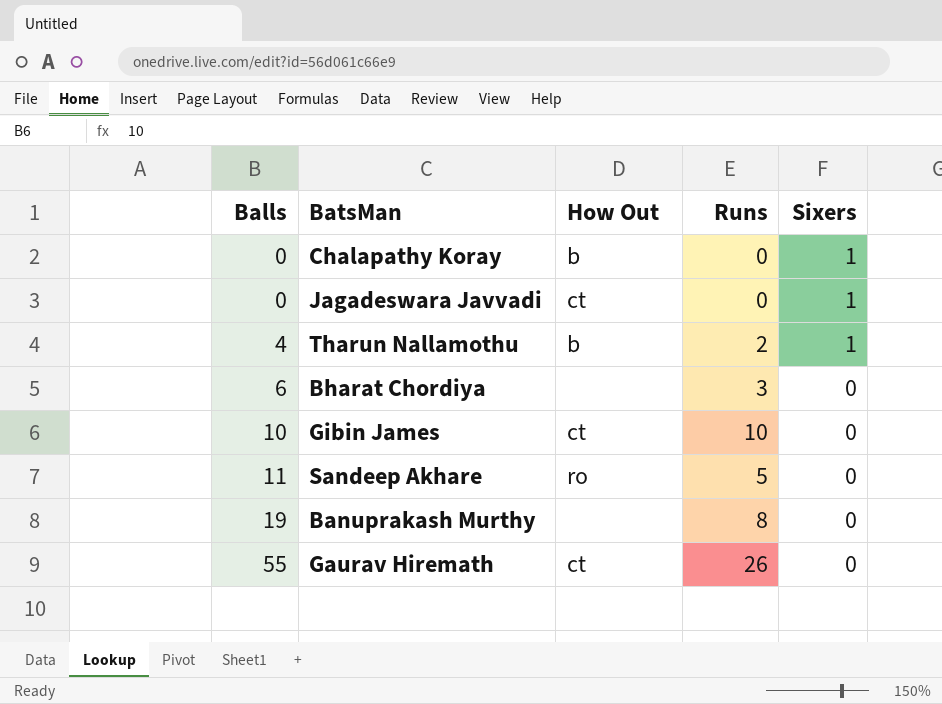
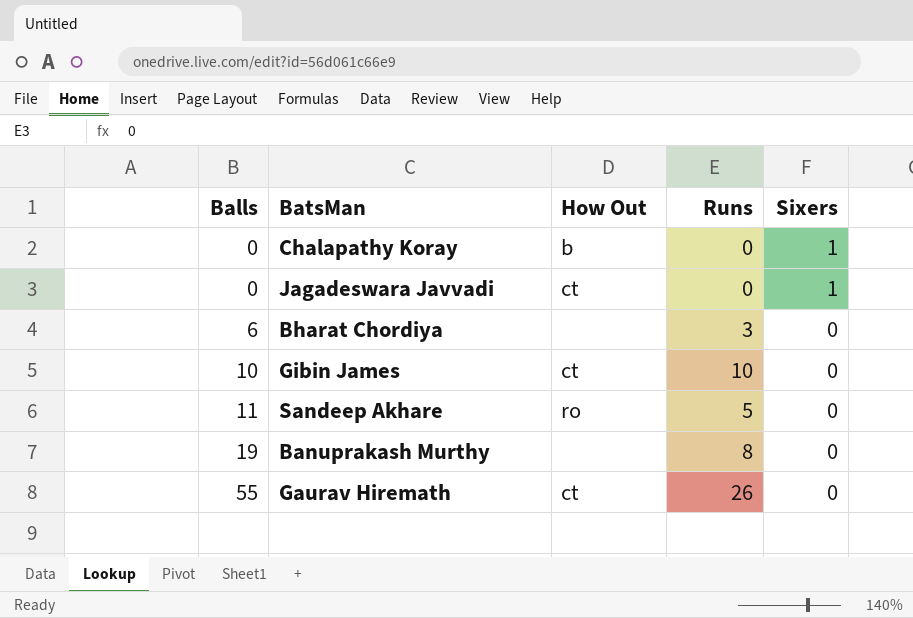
row Tharun Nallamothu: 4 | b | 2 | 1 -> none

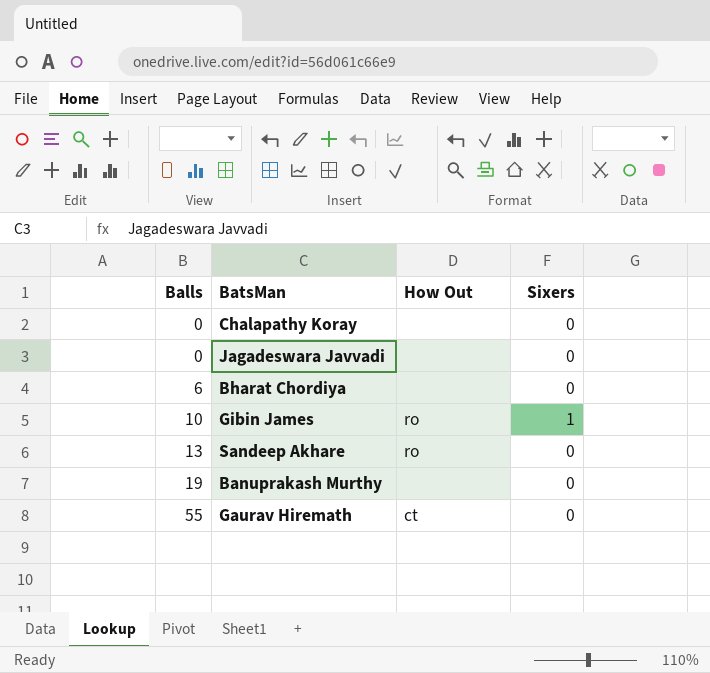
column Runs | position: 4 -> none
Chalapathy Koray | How Out: b -> none
Chalapathy Koray | Sixers: 1 -> 0
Jagadeswara Javvadi | How Out: ct -> none
Jagadeswara Javvadi | Sixers: 1 -> 0
Gibin James | How Out: ct -> ro
Gibin James | Sixers: 0 -> 1
Sandeep Akhare | Balls: 11 -> 13

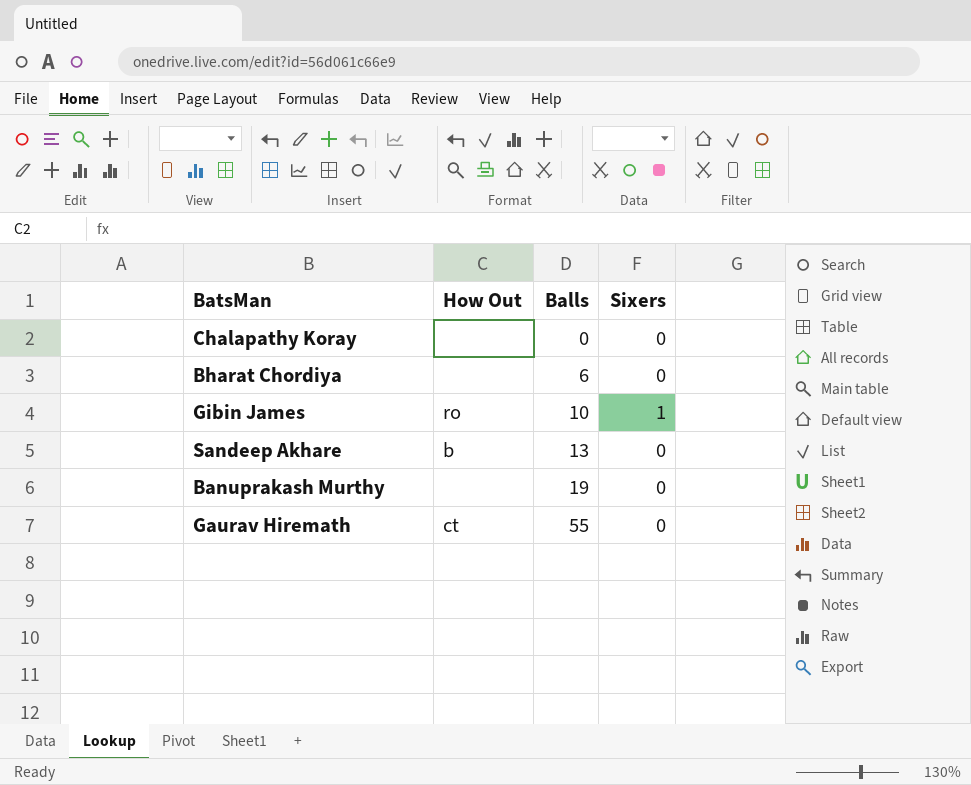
column Balls | position: 1 -> 3
row Jagadeswara Javvadi: 0 | none | 0 -> none
Sandeep Akhare | How Out: ro -> b

